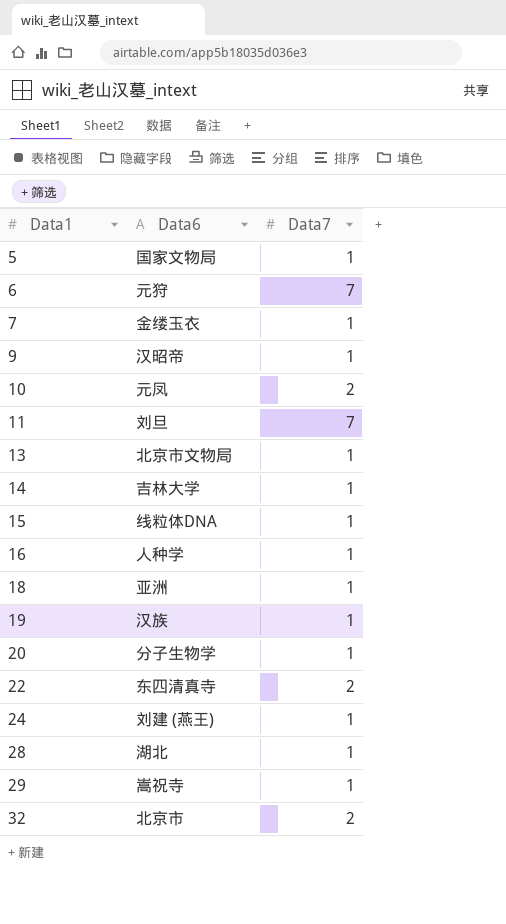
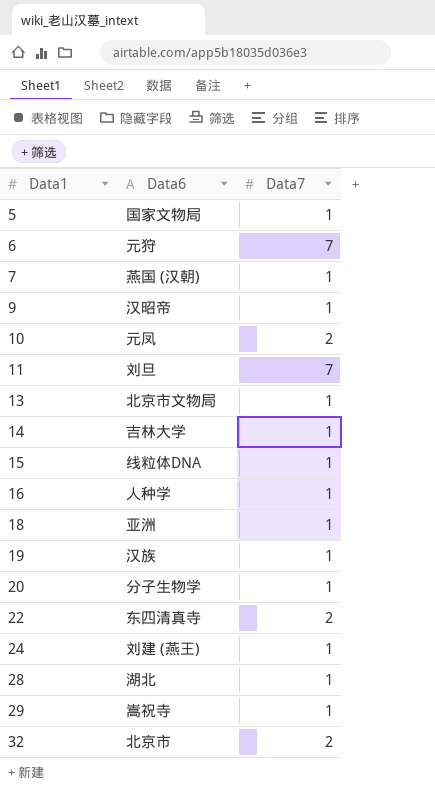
7 | Data6: 金缕玉衣 -> 燕国 (汉朝)

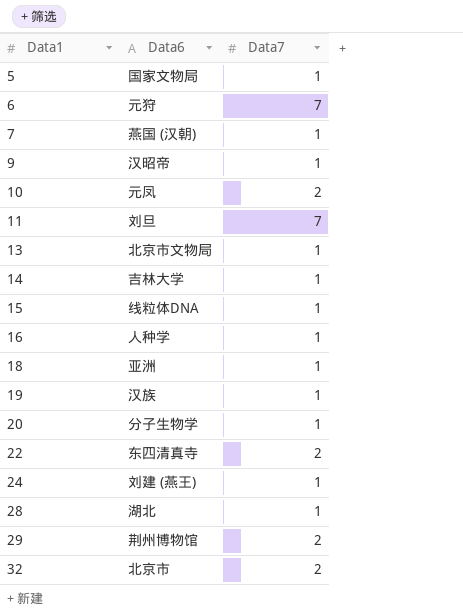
29 | Data6: 嵩祝寺 -> 荆州博物馆
29 | Data7: 1 -> 2

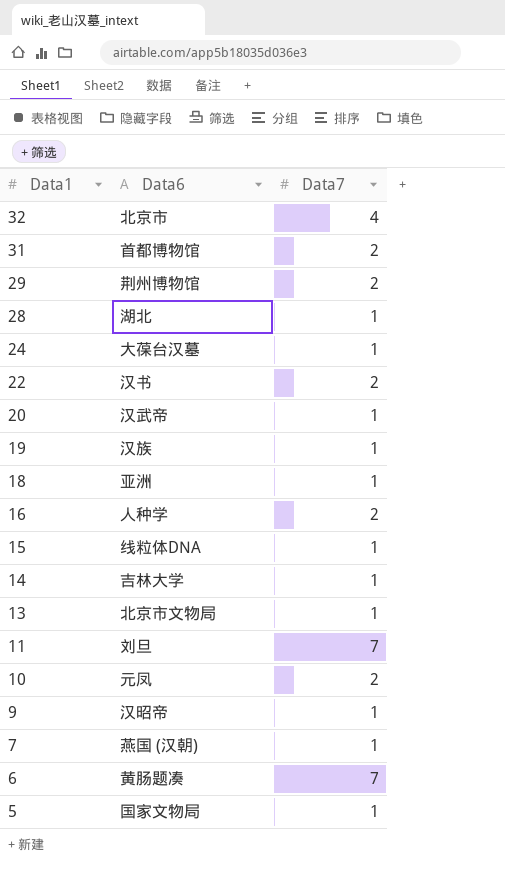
row order: Data1 ascending -> Data1 descending
32 | Data7: 2 -> 4
row 31: none -> 首都博物馆 | 2
24 | Data6: 刘建 (燕王) -> 大葆台汉墓
22 | Data6: 东四清真寺 -> 汉书
20 | Data6: 分子生物学 -> 汉武帝
16 | Data7: 1 -> 2
6 | Data6: 元狩 -> 黄肠题凑

